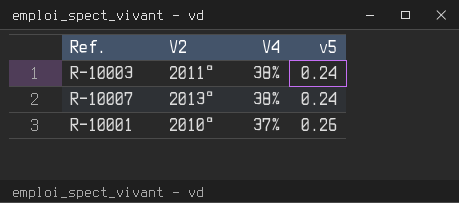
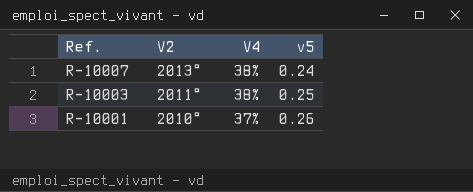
row order: V4 descending -> Ref. descending
R-10003 | v5: 0.24 -> 0.25

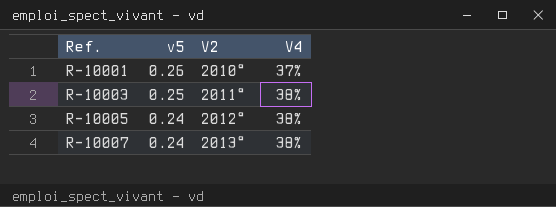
row order: Ref. descending -> Ref. ascending
column v5 | position: 4 -> 2
row R-10005: none -> 0.24 | 2012° | 38%

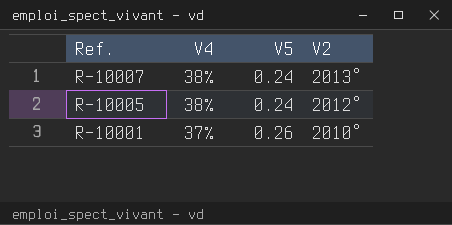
row order: Ref. ascending -> Ref. descending
column V4 | position: 4 -> 2
column name: v5 -> V5
row R-10003: 0.25 | 2011° | 38% -> none

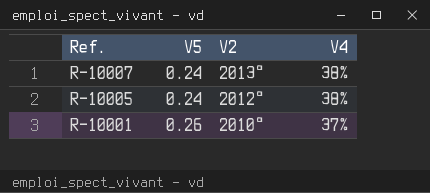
column V4 | position: 2 -> 4

